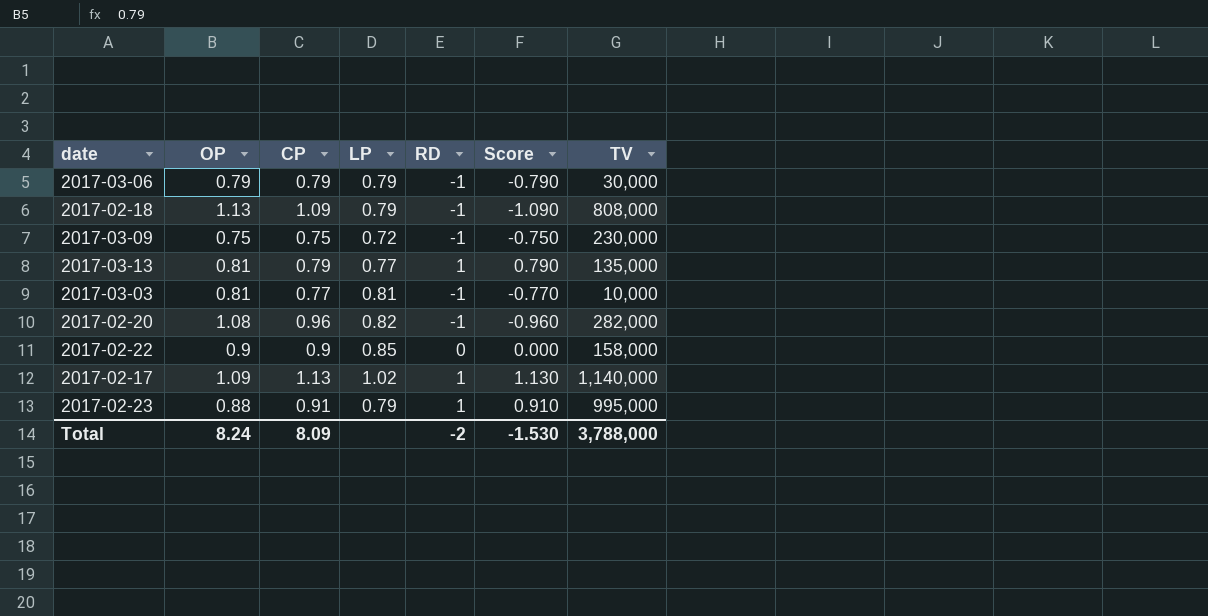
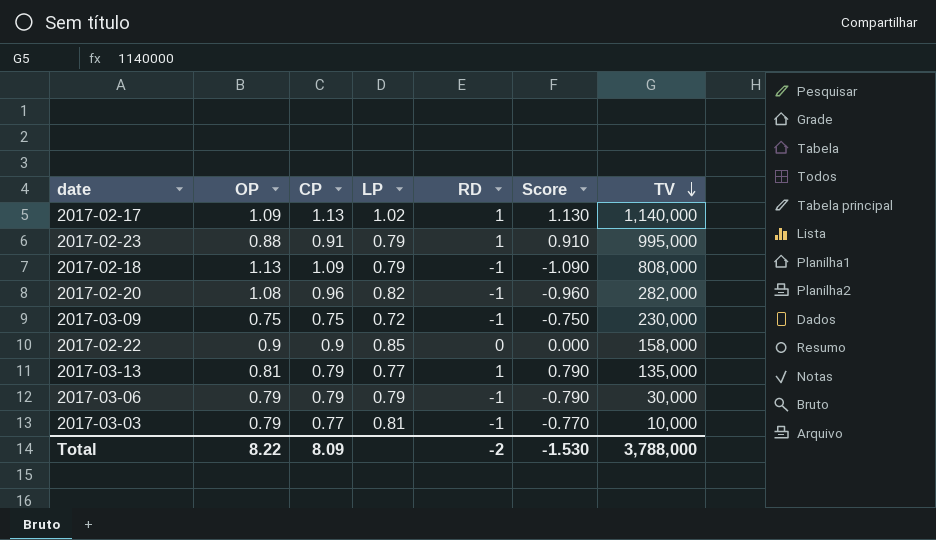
row order: none -> TV descending
2017-03-03 | OP: 0.81 -> 0.79
Total | OP: 8.24 -> 8.22

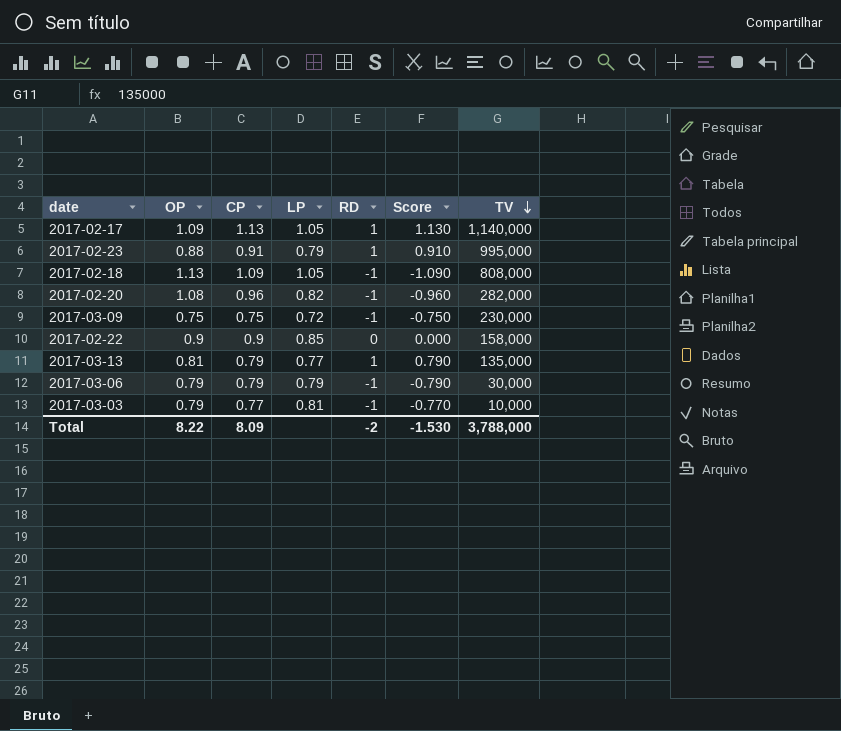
2017-02-17 | LP: 1.02 -> 1.05
2017-02-18 | LP: 0.79 -> 1.05

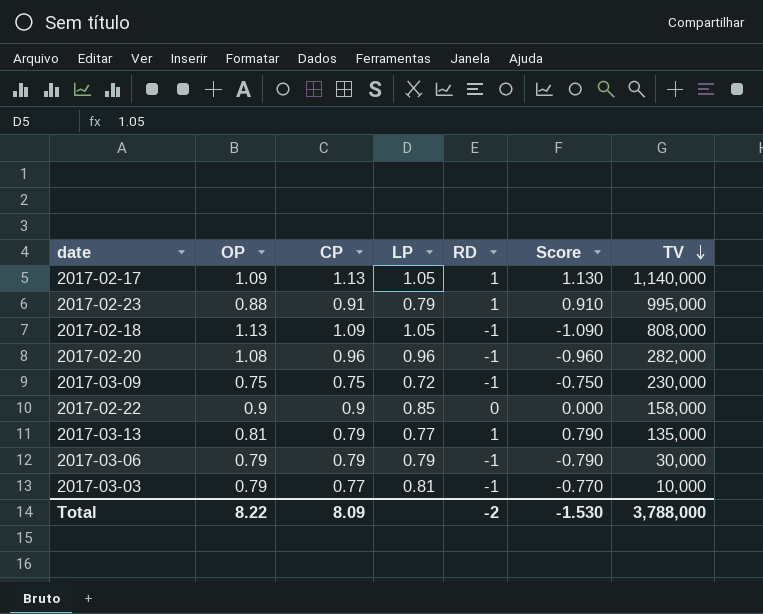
2017-02-20 | LP: 0.82 -> 0.96

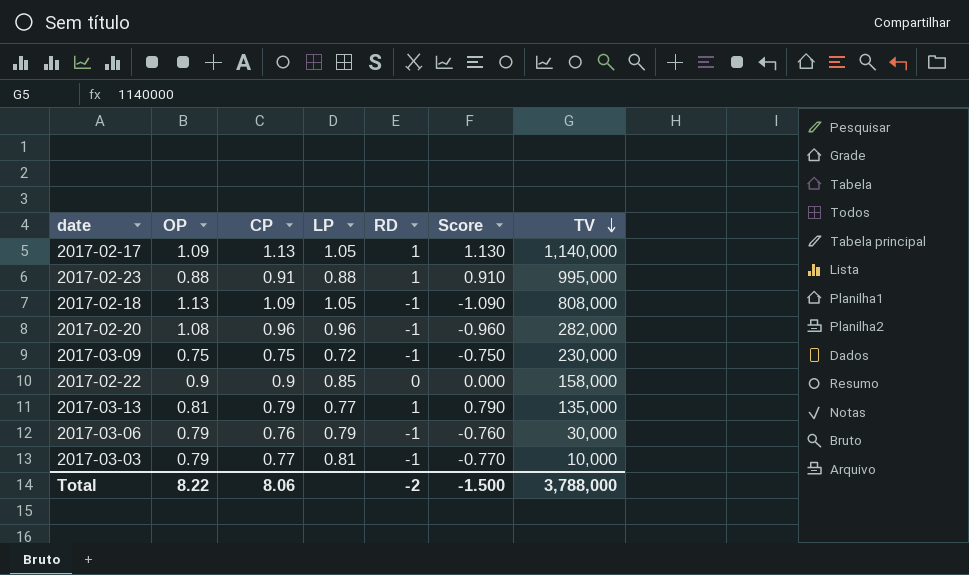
2017-02-23 | LP: 0.79 -> 0.88
2017-03-06 | CP: 0.79 -> 0.76
2017-03-06 | Score: -0.790 -> -0.760
Total | CP: 8.09 -> 8.06
Total | Score: -1.530 -> -1.500

